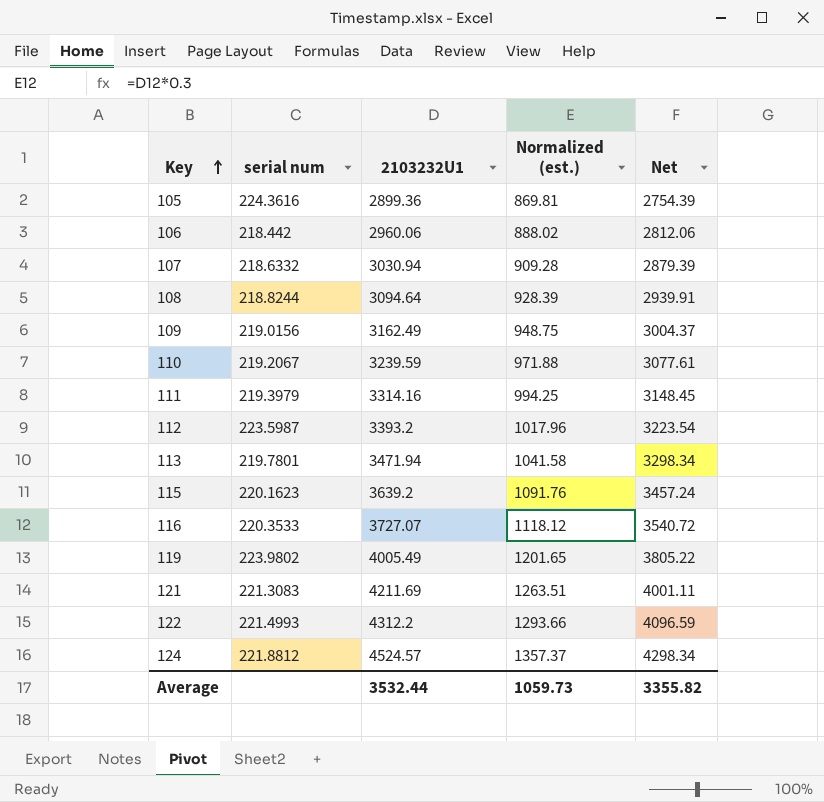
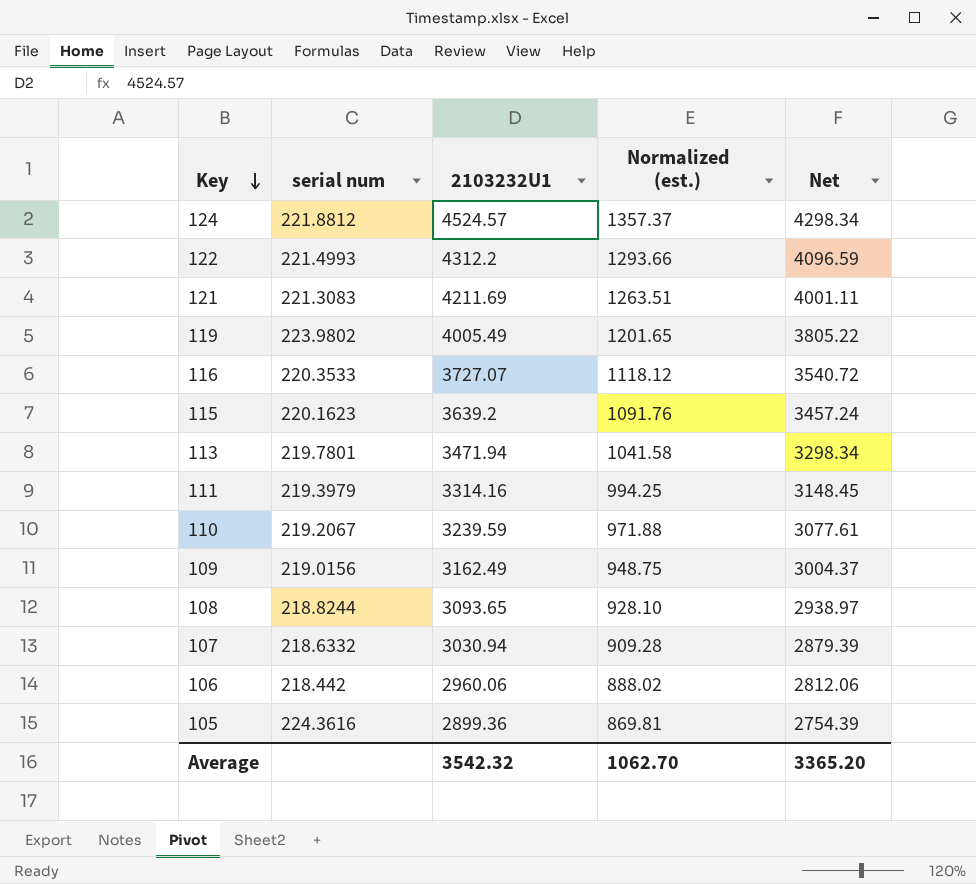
row order: Key ascending -> Key descending
row 112: 223.5987 | 3393.2 | 1017.96 | 3223.54 -> none
108 | 2103232U1: 3094.64 -> 3093.65
108 | Normalized (est.): 928.39 -> 928.10
108 | Net: 2939.91 -> 2938.97
Average | 2103232U1: 3532.44 -> 3542.32
Average | Normalized (est.): 1059.73 -> 1062.70
Average | Net: 3355.82 -> 3365.20

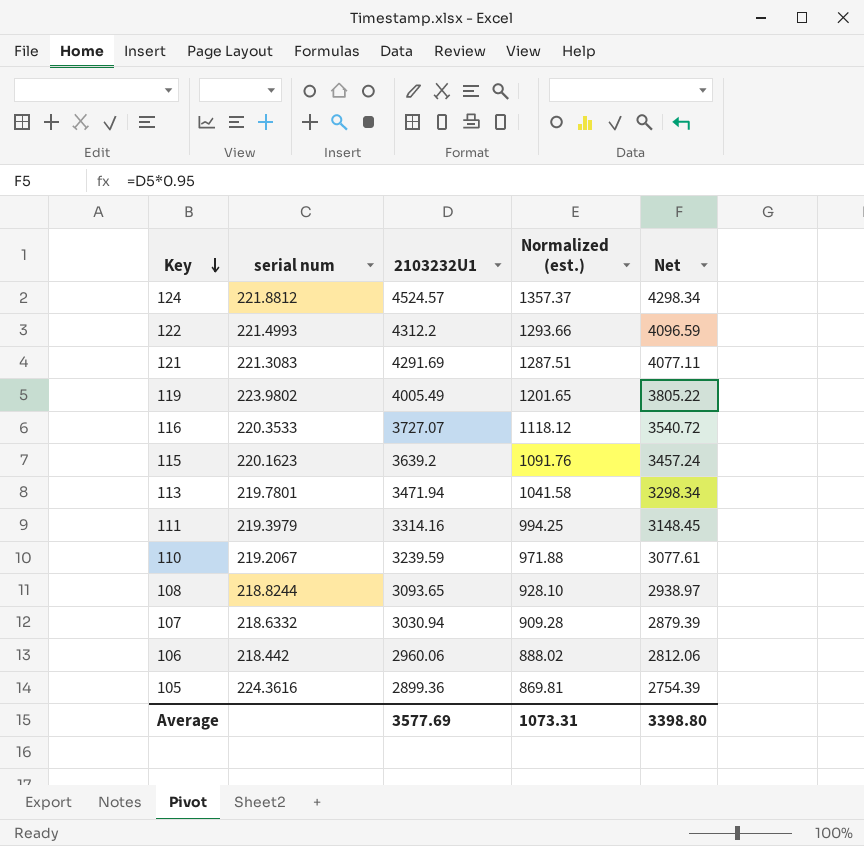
row 109: 219.0156 | 3162.49 | 948.75 | 3004.37 -> none
121 | 2103232U1: 4211.69 -> 4291.69
121 | Normalized (est.): 1263.51 -> 1287.51
121 | Net: 4001.11 -> 4077.11
Average | 2103232U1: 3542.32 -> 3577.69
Average | Normalized (est.): 1062.70 -> 1073.31
Average | Net: 3365.20 -> 3398.80

